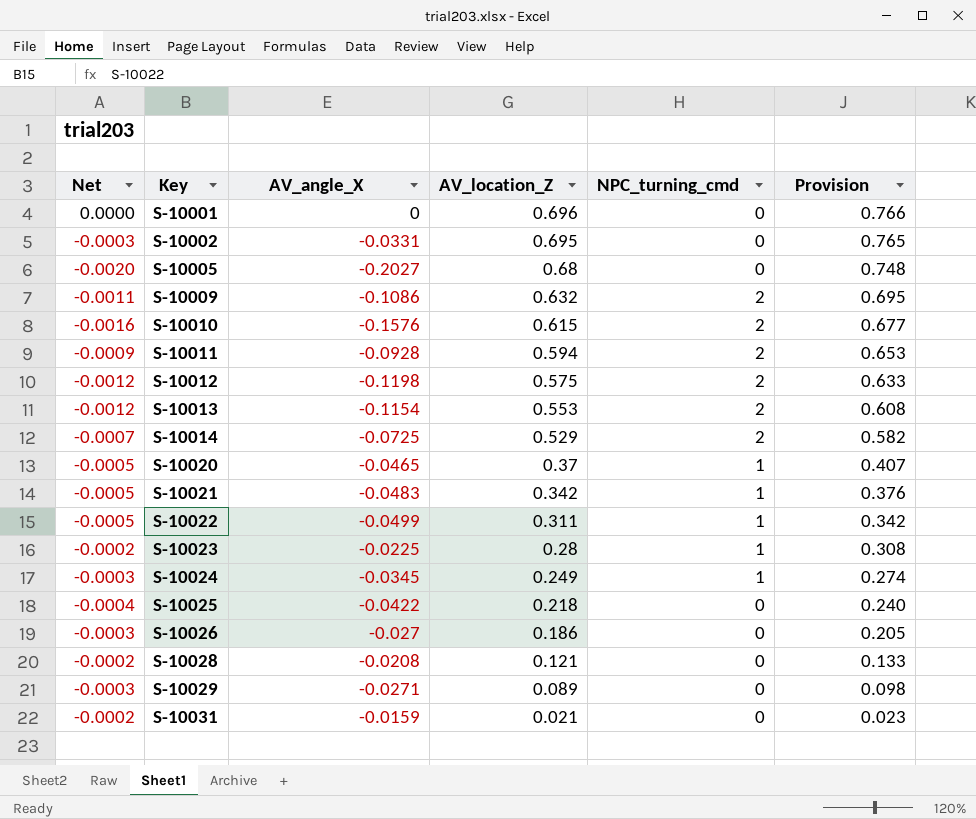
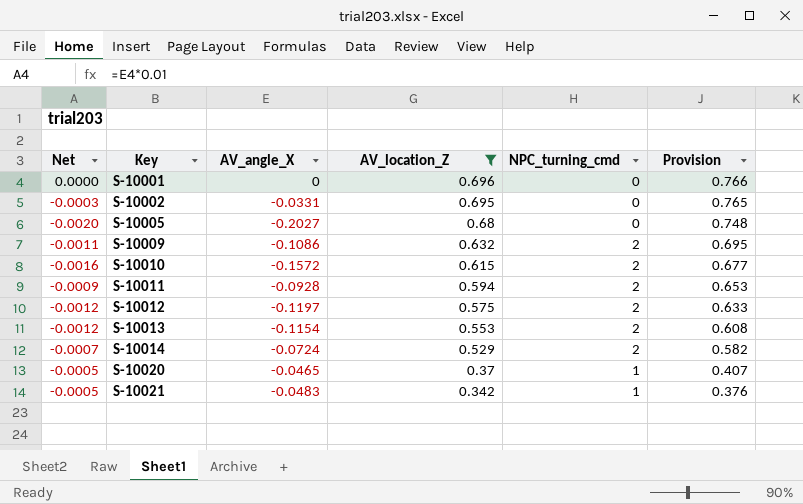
filter: none -> AV_location_Z >= 0.342
S-10010 | AV_angle_X: -0.1576 -> -0.1572
S-10012 | AV_angle_X: -0.1198 -> -0.1197
S-10014 | AV_angle_X: -0.0725 -> -0.0724

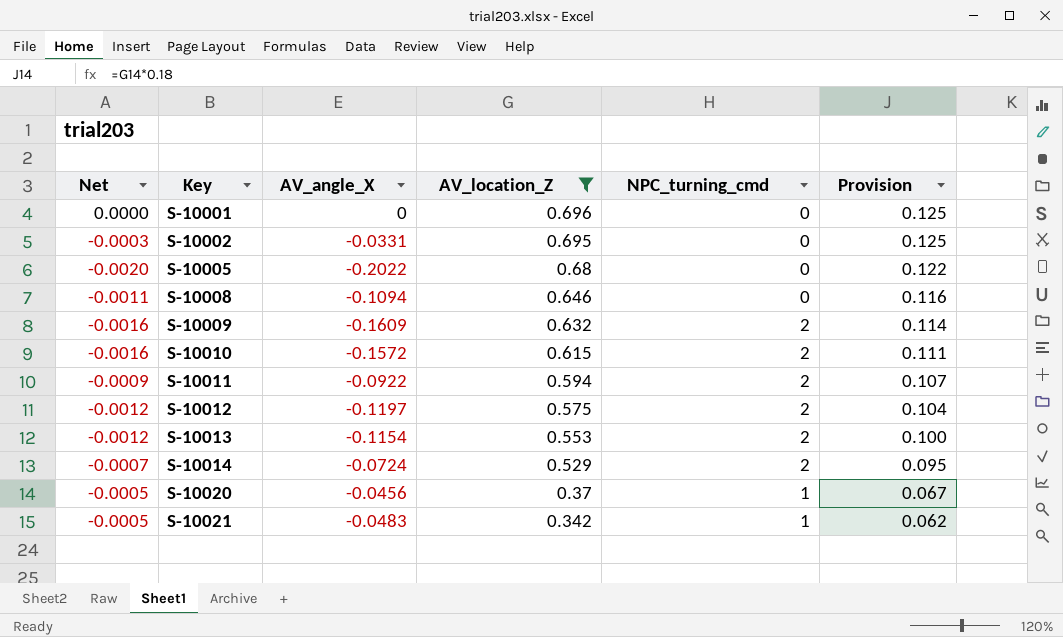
column Provision | formula: [AV_location_Z] * 1.1 -> [AV_location_Z] * 0.18
S-10005 | AV_angle_X: -0.2027 -> -0.2022
row S-10008: none -> -0.0011 | -0.1094 | 0.646 | 0 | 0.116
S-10009 | Net: -0.0011 -> -0.0016
S-10009 | AV_angle_X: -0.1086 -> -0.1609
S-10011 | AV_angle_X: -0.0928 -> -0.0922
S-10020 | AV_angle_X: -0.0465 -> -0.0456

